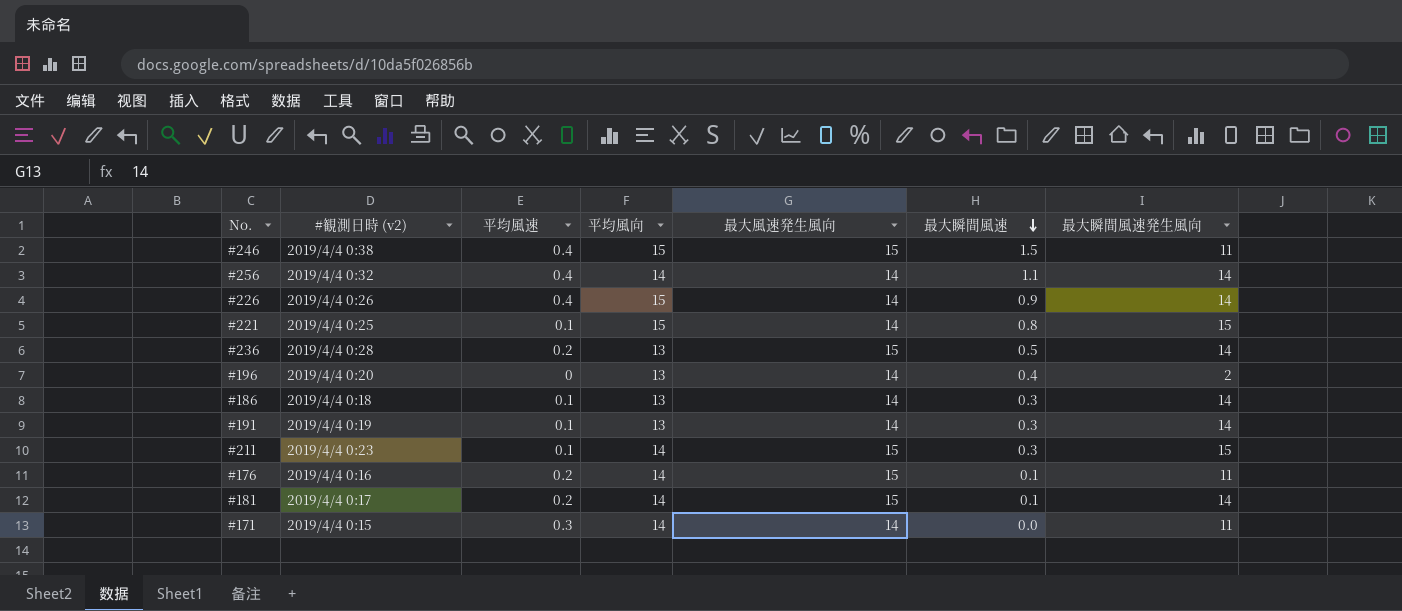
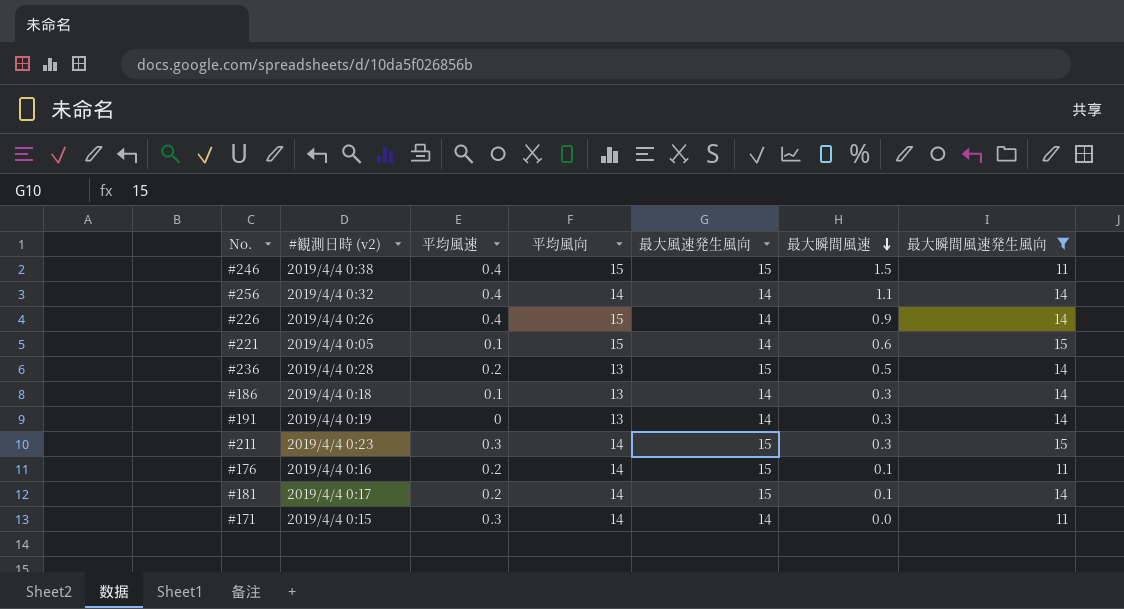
filter: none -> 最大瞬間風速発生風向 != 2
#221 | #観測日時 (v2): 2019/4/4 0:25 -> 2019/4/4 0:05
#221 | 最大瞬間風速: 0.8 -> 0.6
#191 | 平均風速: 0.1 -> 0
#211 | 平均風速: 0.1 -> 0.3

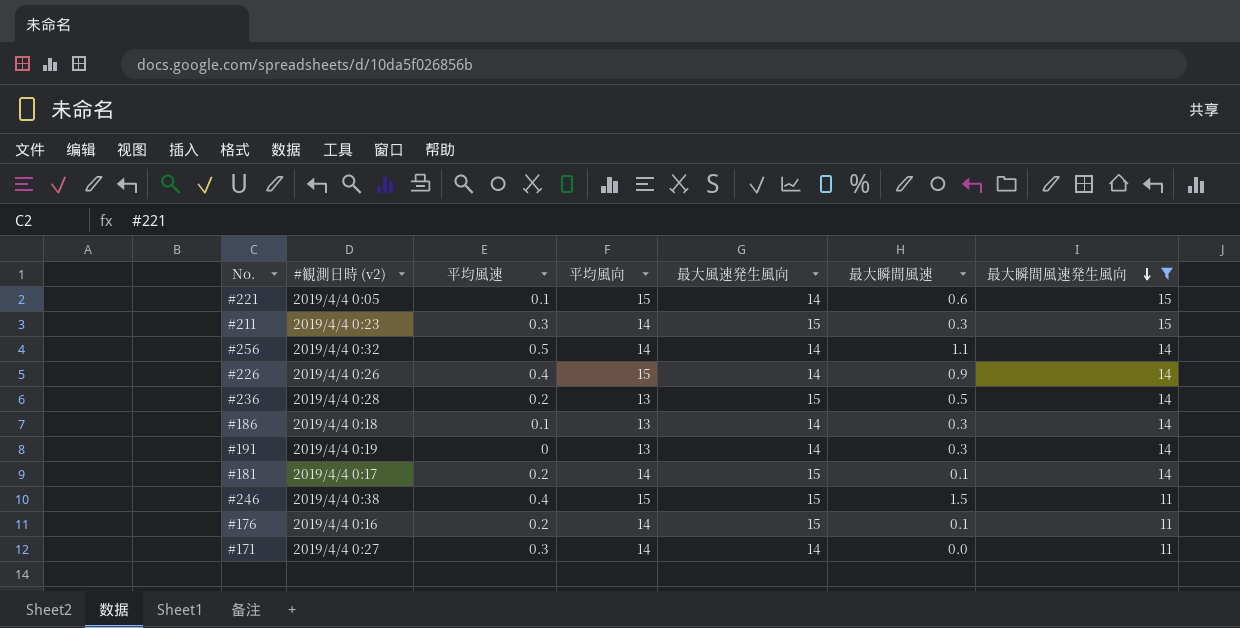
row order: 最大瞬間風速 descending -> 最大瞬間風速発生風向 descending
#256 | 平均風速: 0.4 -> 0.5
#171 | #観測日時 (v2): 2019/4/4 0:15 -> 2019/4/4 0:27

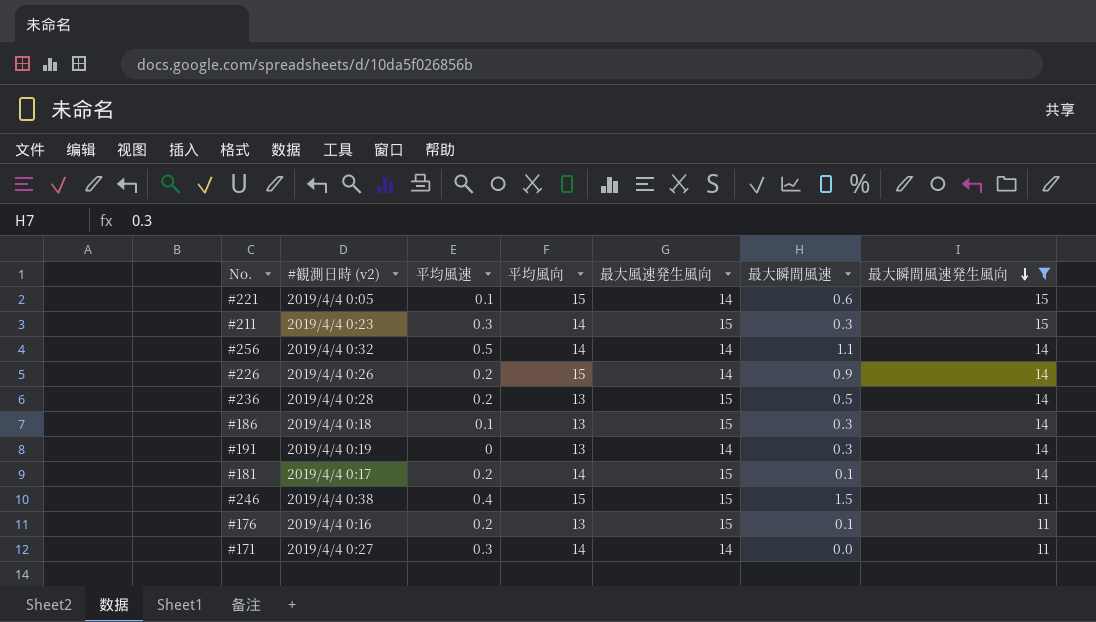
#226 | 平均風速: 0.4 -> 0.2
#186 | 最大風速発生風向: 14 -> 15
#176 | 平均風向: 14 -> 13

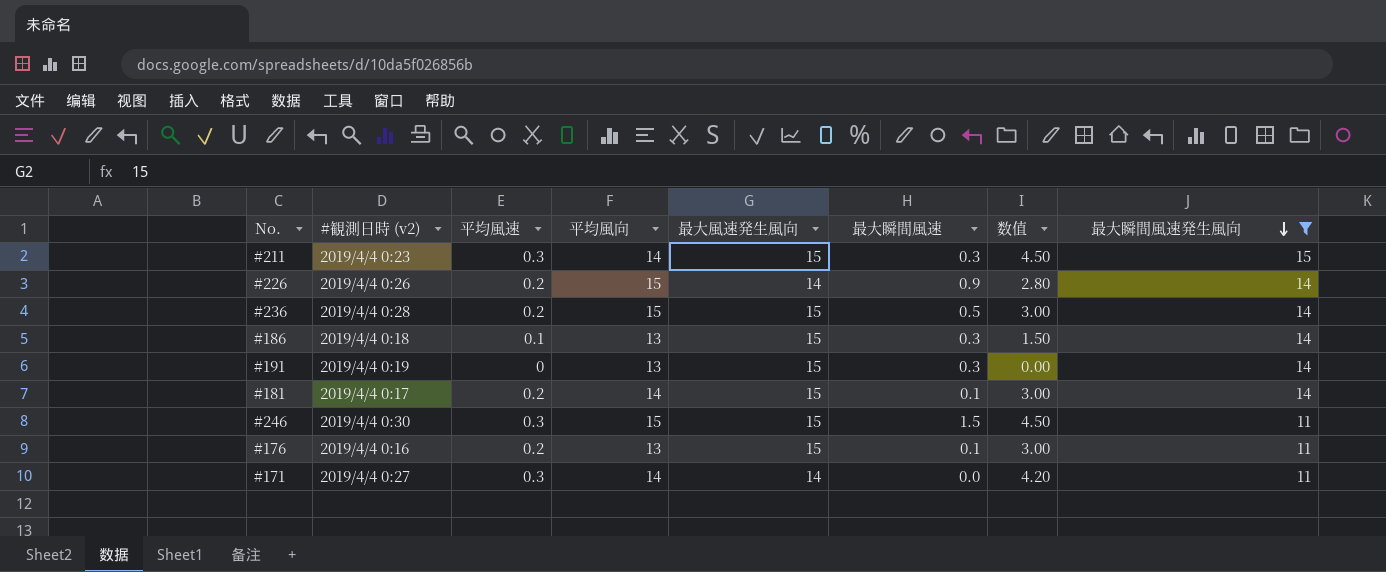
column 数值 | formula: none -> [平均風速] * [最大風速発生風向]
row #221: 2019/4/4 0:05 | 0.1 | 15 | 14 | 0.6 | 15 -> none
row #256: 2019/4/4 0:32 | 0.5 | 14 | 14 | 1.1 | 14 -> none
#236 | 平均風向: 13 -> 15
#191 | 最大風速発生風向: 14 -> 15
#246 | #観測日時 (v2): 2019/4/4 0:38 -> 2019/4/4 0:30
#246 | 平均風速: 0.4 -> 0.3

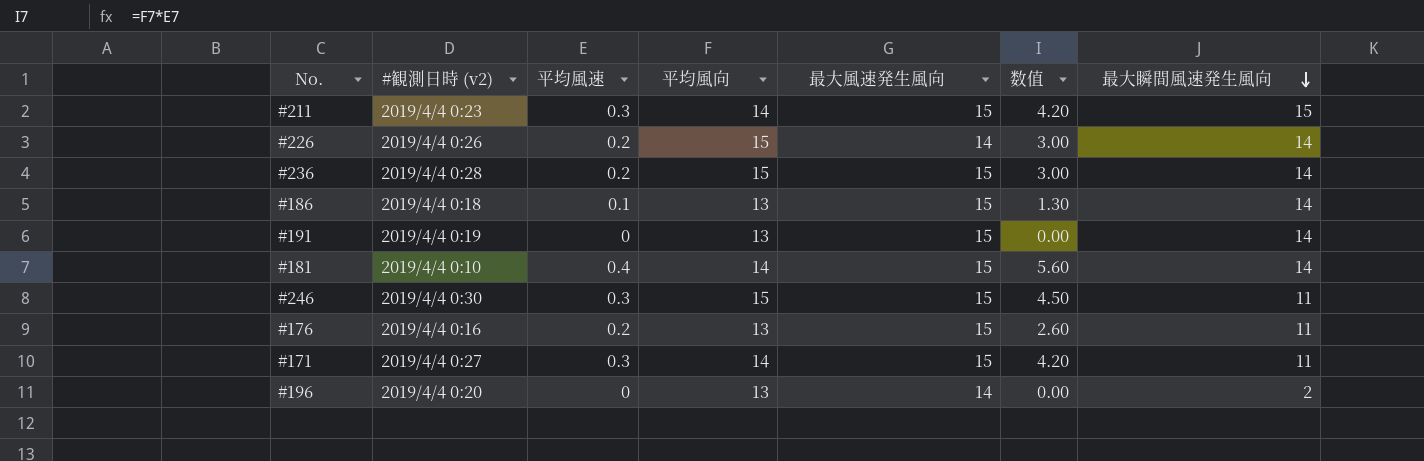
filter: 最大瞬間風速発生風向 != 2 -> none
column 最大瞬間風速 | position: 6 -> none
column 数值 | formula: [平均風速] * [最大風速発生風向] -> [平均風速] * [平均風向]
#181 | #観測日時 (v2): 2019/4/4 0:17 -> 2019/4/4 0:10
#181 | 平均風速: 0.2 -> 0.4
#171 | 最大風速発生風向: 14 -> 15

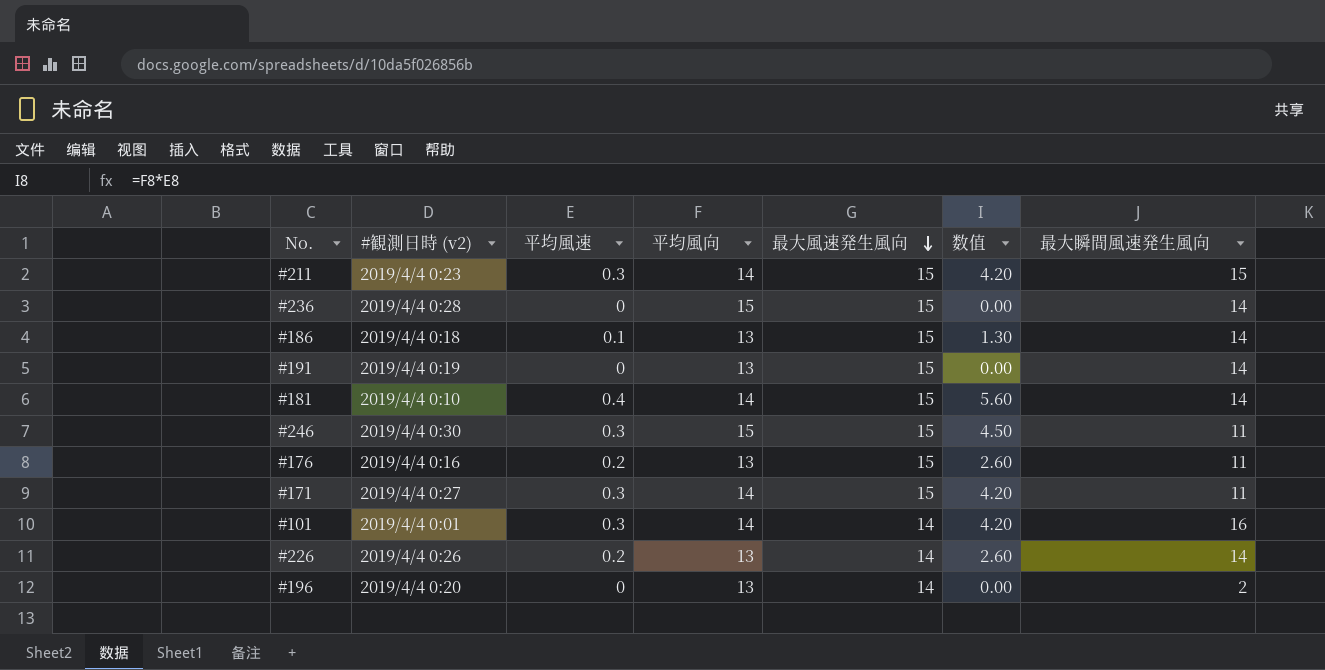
row order: 最大瞬間風速発生風向 descending -> 最大風速発生風向 descending
#236 | 平均風速: 0.2 -> 0
#236 | 数值: 3.00 -> 0.00
row #101: none -> 2019/4/4 0:01 | 0.3 | 14 | 14 | 4.20 | 16
#226 | 平均風向: 15 -> 13
#226 | 数值: 3.00 -> 2.60

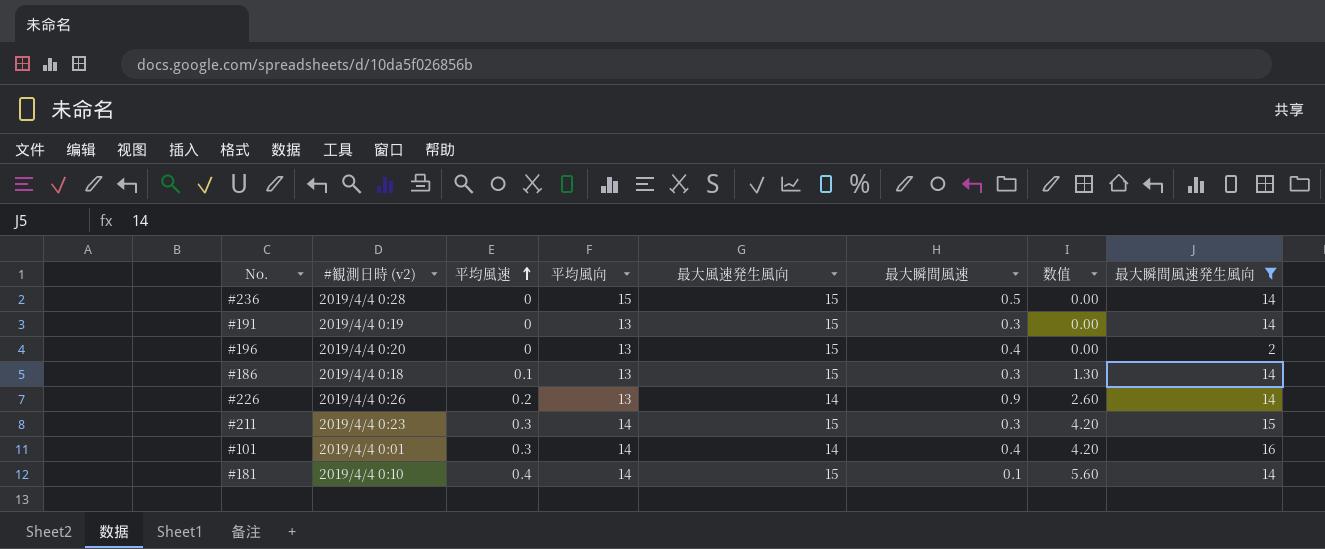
filter: none -> 最大瞬間風速発生風向 != 11
row order: 最大風速発生風向 descending -> 平均風速 ascending
column 最大瞬間風速 | position: none -> 6
#196 | 最大風速発生風向: 14 -> 15

